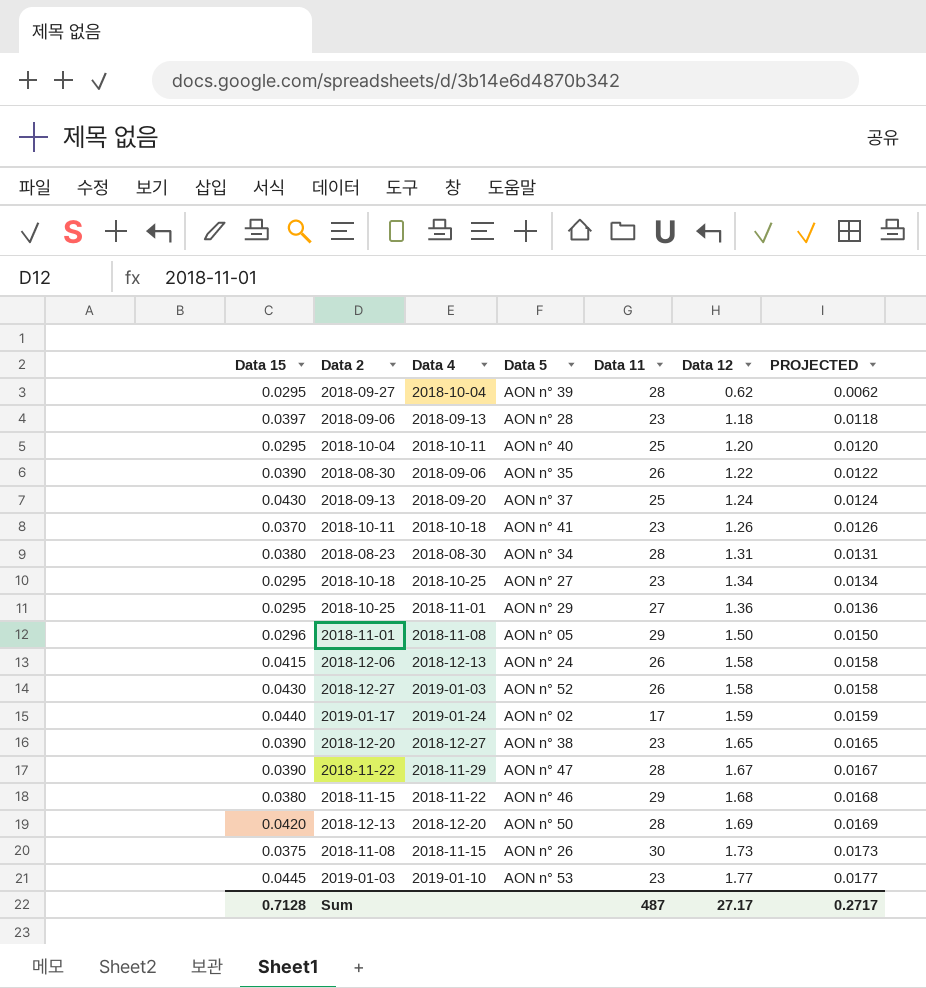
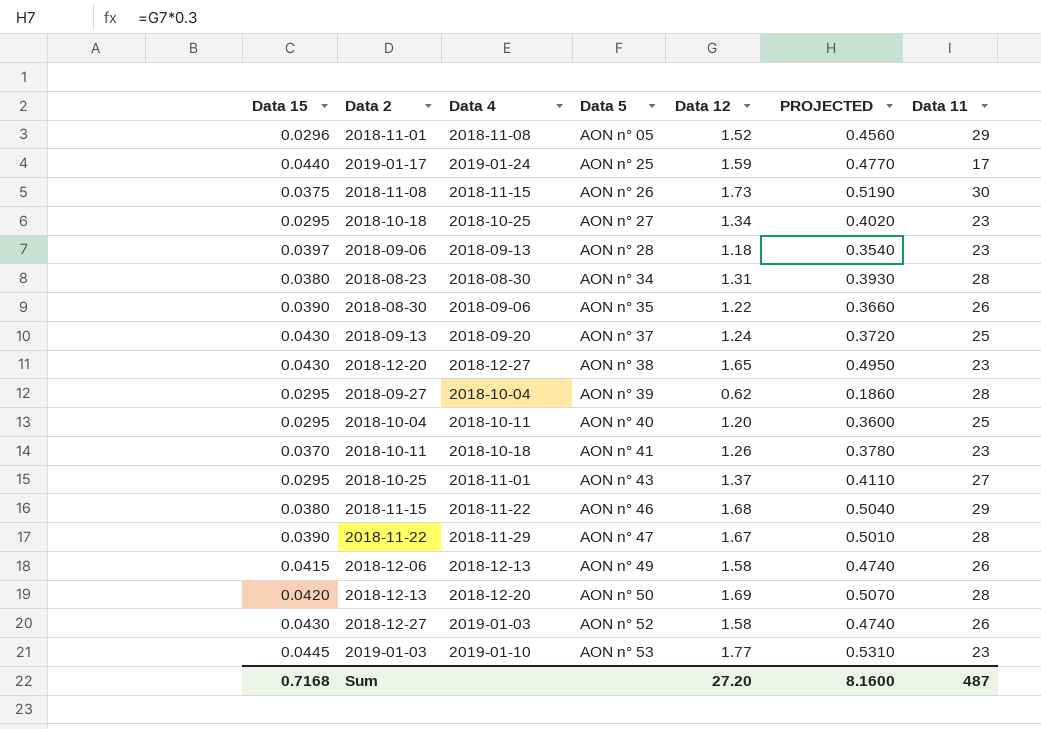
row order: Data 12 ascending -> Data 5 ascending
column PROJECTED | formula: [Data 12] * 0.01 -> [Data 12] * 0.3
column Data 11 | position: 5 -> 7
2018-11-01 | Data 12: 1.50 -> 1.52
2019-01-17 | Data 5: AON n° 02 -> AON n° 25
2018-12-20 | Data 15: 0.0390 -> 0.0430
2018-10-25 | Data 5: AON n° 29 -> AON n° 43
2018-10-25 | Data 12: 1.36 -> 1.37
2018-12-06 | Data 5: AON n° 24 -> AON n° 49
Sum | Data 15: 0.7128 -> 0.7168
Sum | Data 12: 27.17 -> 27.20
Sum | PROJECTED: 0.2717 -> 8.1600

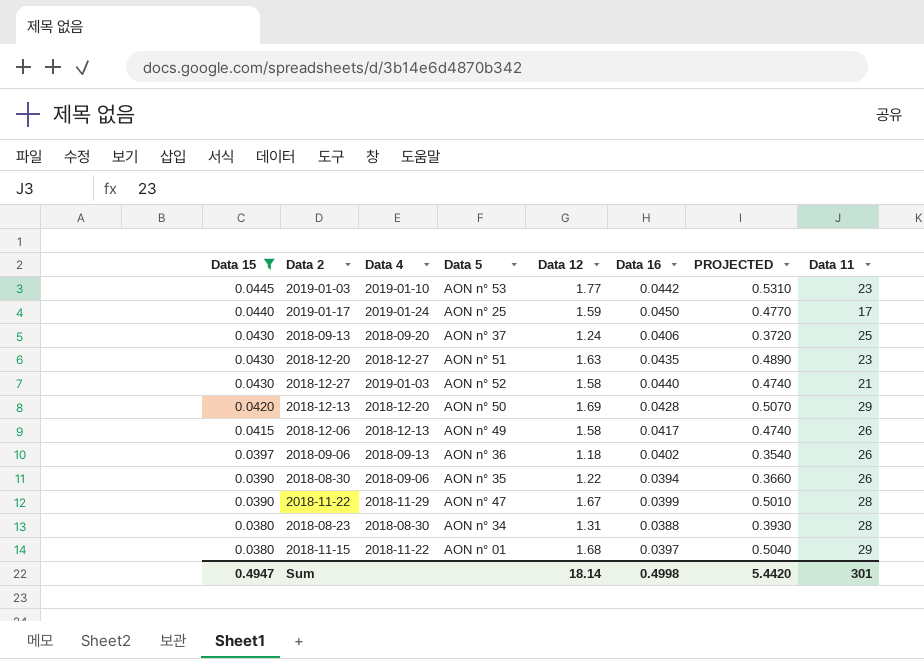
filter: none -> Data 15 >= 0.0380
row order: Data 5 ascending -> Data 15 descending
column Data 16 | position: none -> 6
2018-12-20 | Data 5: AON n° 38 -> AON n° 51
2018-12-20 | Data 12: 1.65 -> 1.63
2018-12-20 | PROJECTED: 0.4950 -> 0.4890
2018-12-27 | Data 11: 26 -> 21
2018-12-13 | Data 11: 28 -> 29
2018-09-06 | Data 5: AON n° 28 -> AON n° 36
2018-09-06 | Data 11: 23 -> 26
2018-11-15 | Data 5: AON n° 46 -> AON n° 01
Sum | Data 15: 0.7168 -> 0.4947
Sum | Data 12: 27.20 -> 18.14
Sum | PROJECTED: 8.1600 -> 5.4420
Sum | Data 11: 487 -> 301

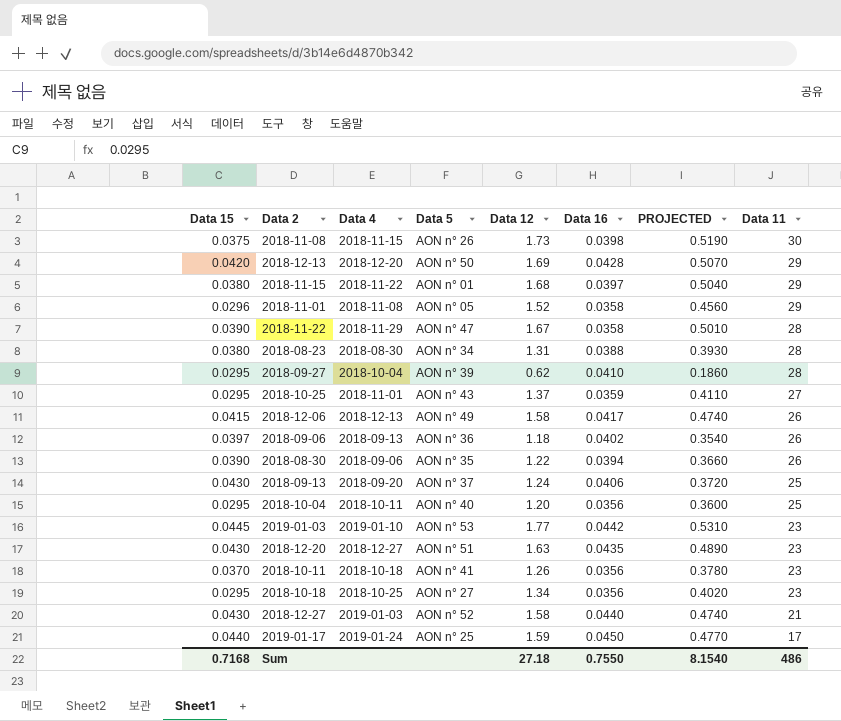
filter: Data 15 >= 0.0380 -> none
row order: Data 15 descending -> Data 11 descending
2018-11-22 | Data 16: 0.0399 -> 0.0358
Sum | Data 15: 0.4947 -> 0.7168
Sum | Data 12: 18.14 -> 27.18
Sum | Data 16: 0.4998 -> 0.7550
Sum | PROJECTED: 5.4420 -> 8.1540
Sum | Data 11: 301 -> 486

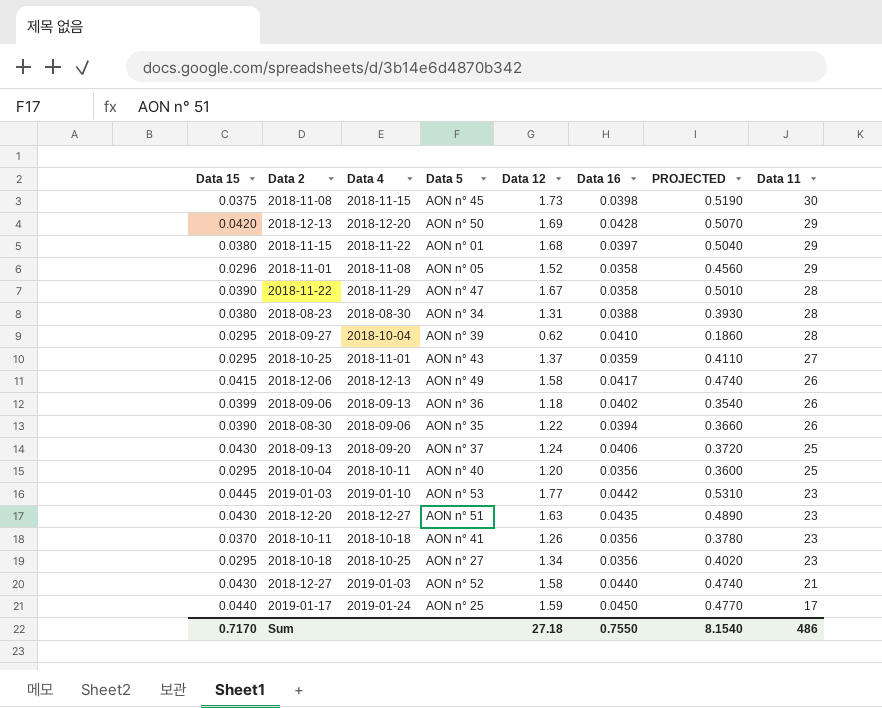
2018-11-08 | Data 5: AON n° 26 -> AON n° 45
2018-09-06 | Data 15: 0.0397 -> 0.0399
Sum | Data 15: 0.7168 -> 0.7170

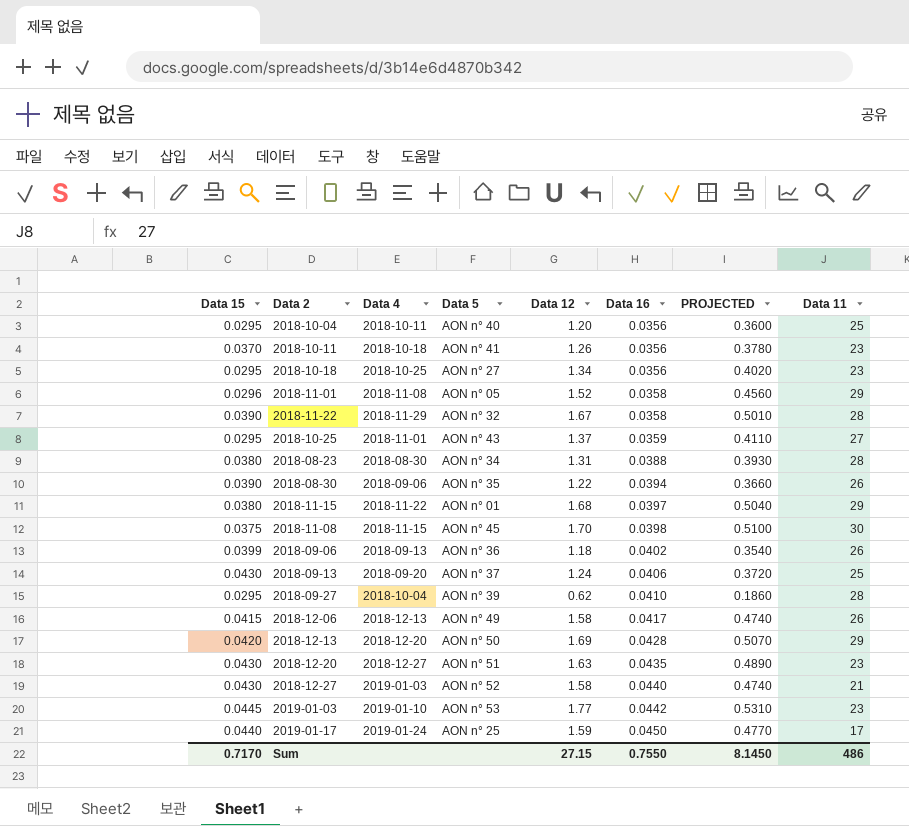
row order: Data 11 descending -> Data 16 ascending
2018-11-22 | Data 5: AON n° 47 -> AON n° 32
2018-11-08 | Data 12: 1.73 -> 1.70
2018-11-08 | PROJECTED: 0.5190 -> 0.5100
Sum | Data 12: 27.18 -> 27.15
Sum | PROJECTED: 8.1540 -> 8.1450

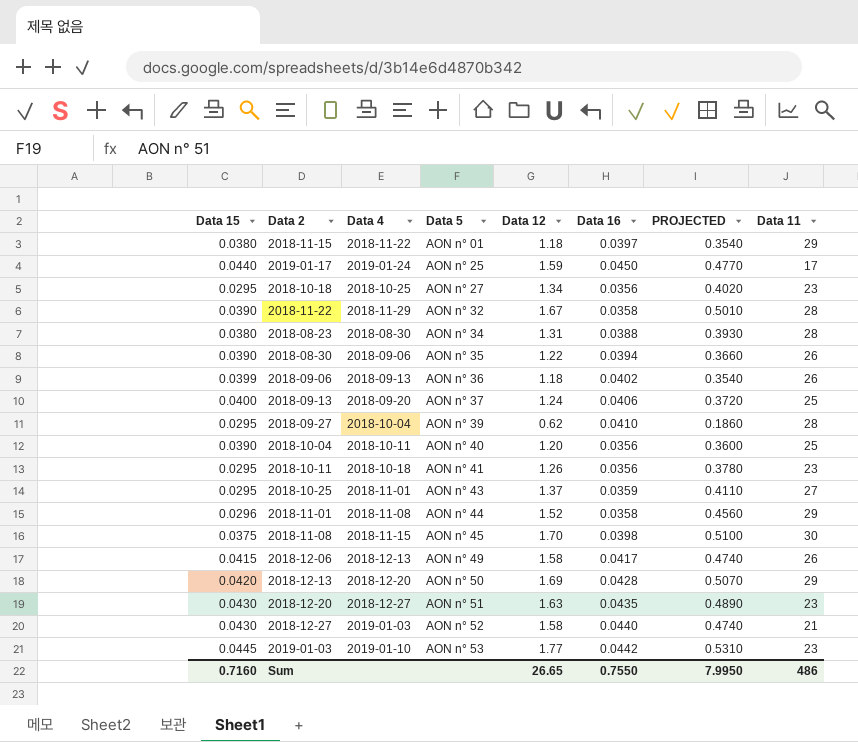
row order: Data 16 ascending -> Data 5 ascending
2018-11-15 | Data 12: 1.68 -> 1.18
2018-11-15 | PROJECTED: 0.5040 -> 0.3540
2018-09-13 | Data 15: 0.0430 -> 0.0400
2018-10-04 | Data 15: 0.0295 -> 0.0390
2018-10-11 | Data 15: 0.0370 -> 0.0295
2018-11-01 | Data 5: AON n° 05 -> AON n° 44
Sum | Data 15: 0.7170 -> 0.7160
Sum | Data 12: 27.15 -> 26.65
Sum | PROJECTED: 8.1450 -> 7.9950

